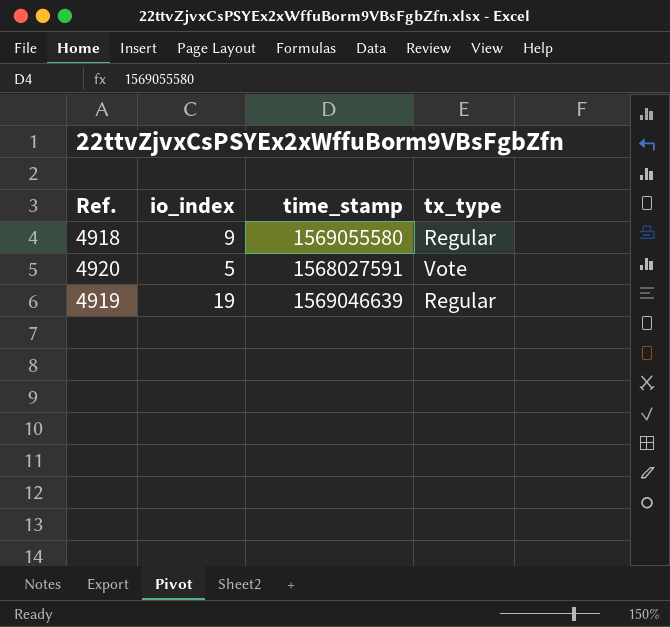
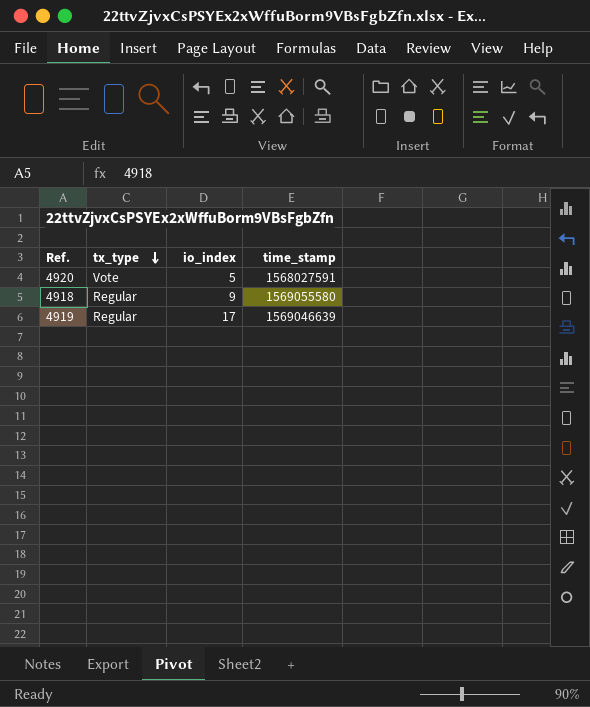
row order: none -> tx_type descending
column tx_type | position: 4 -> 2
4919 | io_index: 19 -> 17

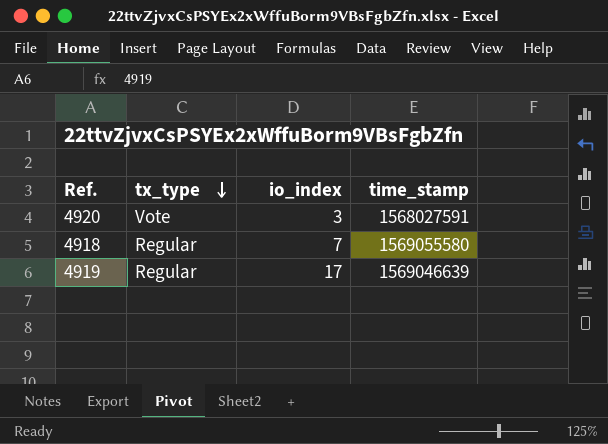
4920 | io_index: 5 -> 3
4918 | io_index: 9 -> 7

